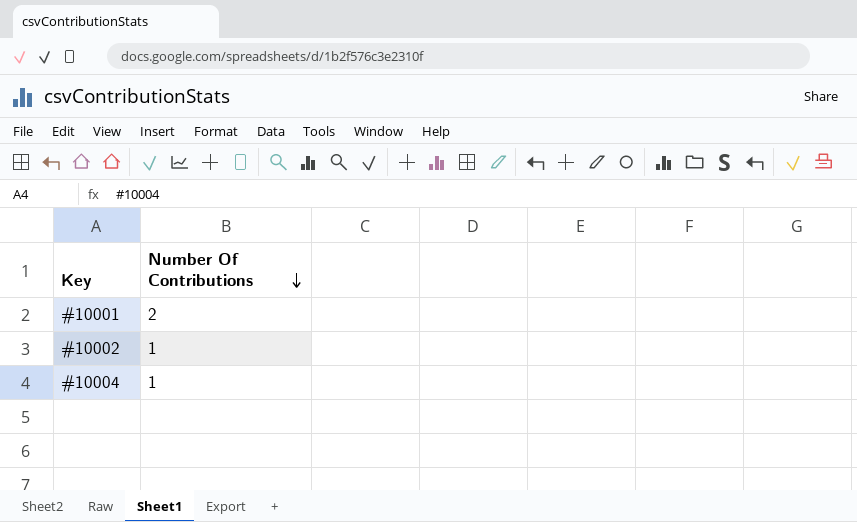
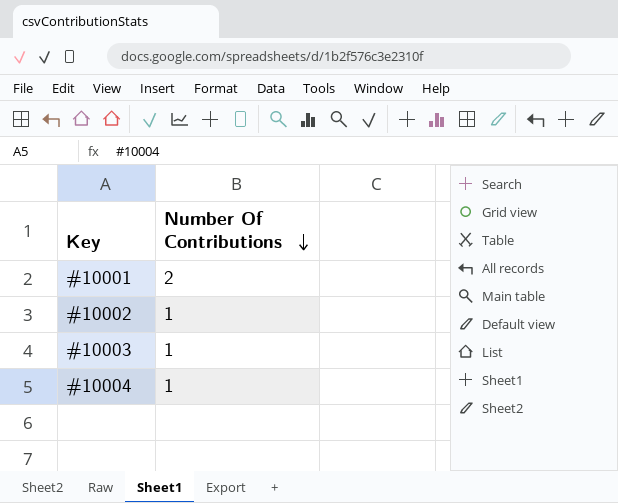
row #10003: none -> 1

